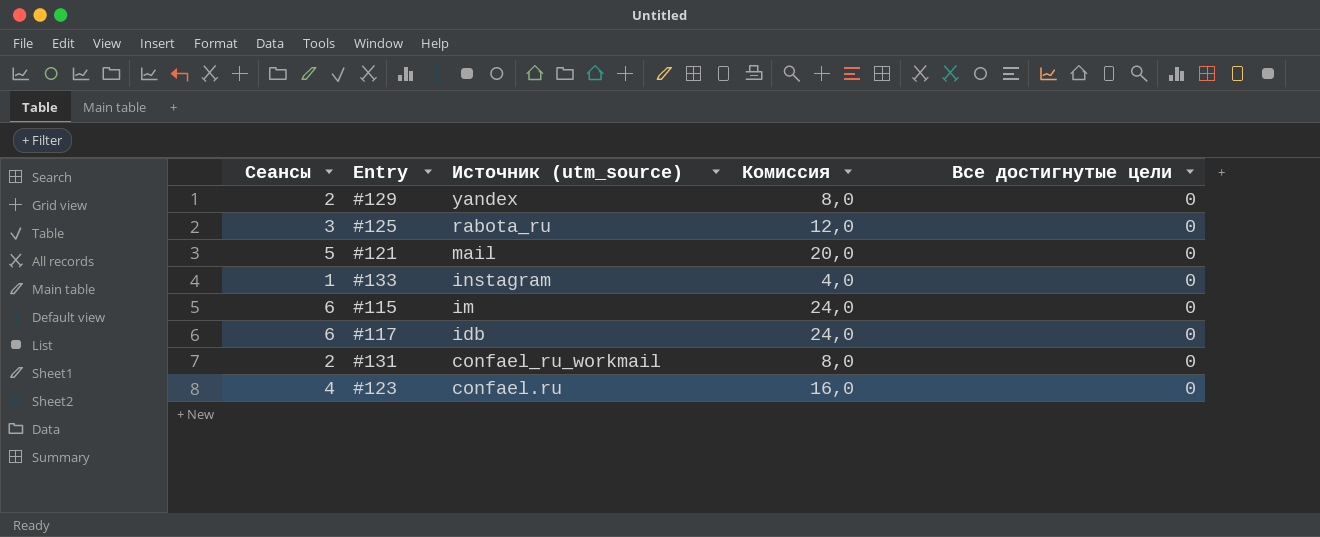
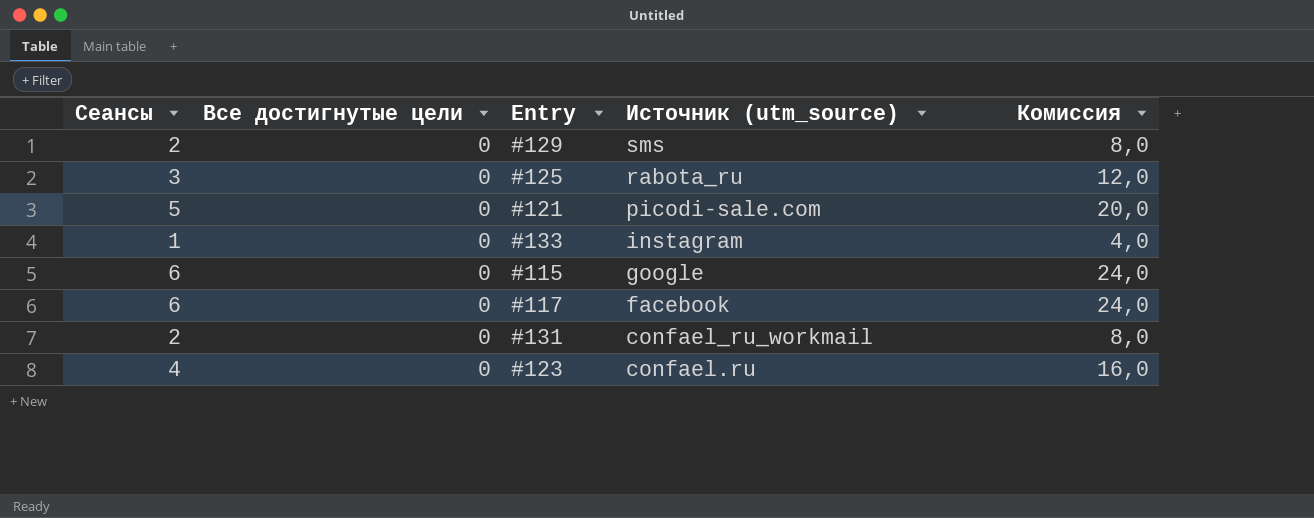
column Все достигнутые цели | position: 5 -> 2
#129 | Источник (utm_source): yandex -> sms
#121 | Источник (utm_source): mail -> picodi-sale.com
#115 | Источник (utm_source): im -> google
#117 | Источник (utm_source): idb -> facebook

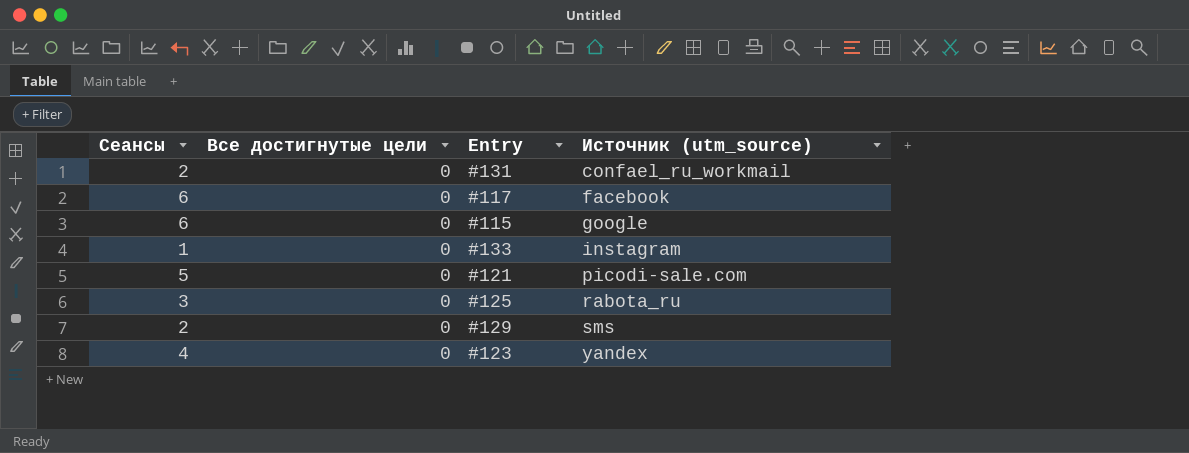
row order: Источник (utm_source) descending -> Источник (utm_source) ascending
column Комиссия | formula: [Сеансы] * 4 -> none
#123 | Источник (utm_source): confael.ru -> yandex

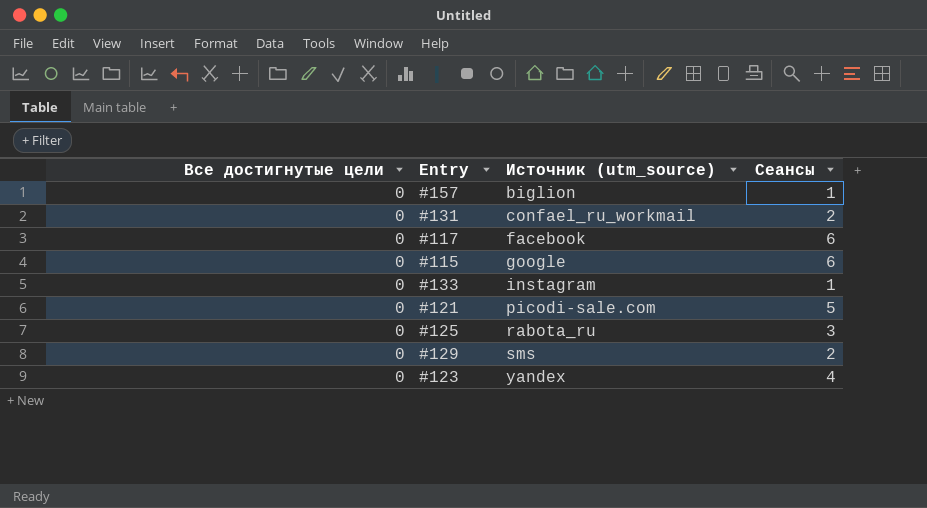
column Сеансы | position: 1 -> 4
row #157: none -> 0 | biglion | 1

